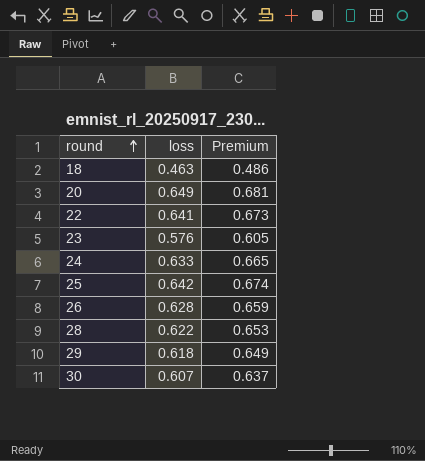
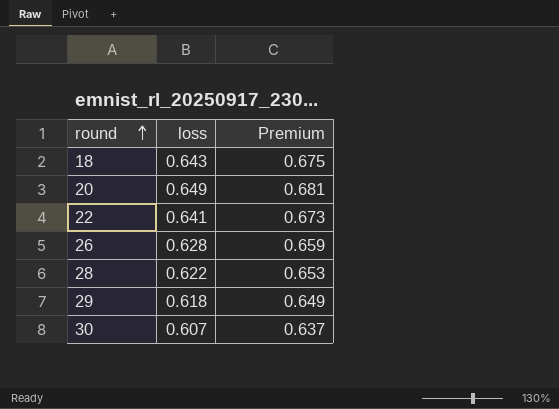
row 23: 0.576 | 0.605 -> none
row 24: 0.633 | 0.665 -> none
row 25: 0.642 | 0.674 -> none
18 | loss: 0.463 -> 0.643
18 | Premium: 0.486 -> 0.675

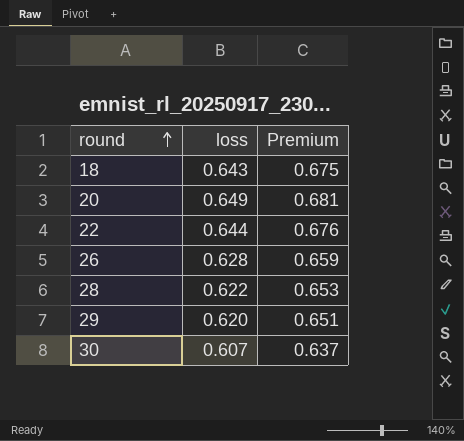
22 | loss: 0.641 -> 0.644
22 | Premium: 0.673 -> 0.676
29 | loss: 0.618 -> 0.620
29 | Premium: 0.649 -> 0.651

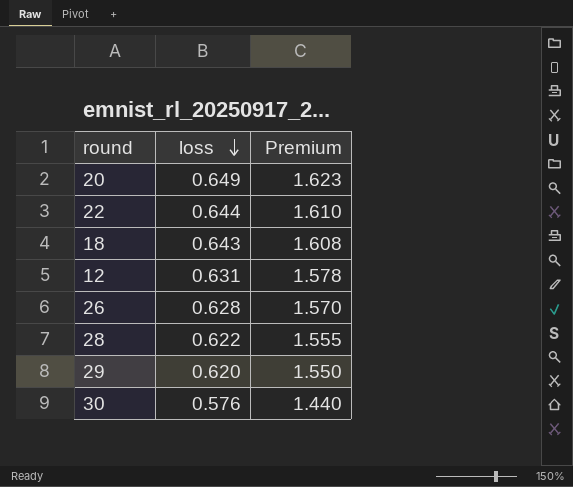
row order: round ascending -> loss descending
column Premium | formula: [loss] * 1.05 -> [loss] * 2.5
row 12: none -> 0.631 | 1.578
30 | loss: 0.607 -> 0.576

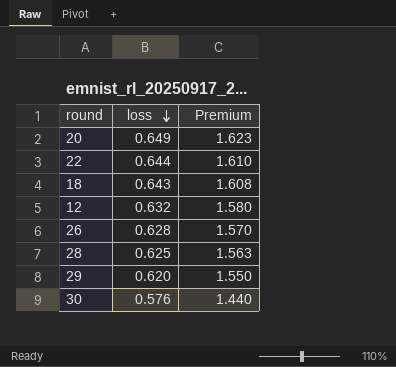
12 | loss: 0.631 -> 0.632
12 | Premium: 1.578 -> 1.580
28 | loss: 0.622 -> 0.625
28 | Premium: 1.555 -> 1.563

